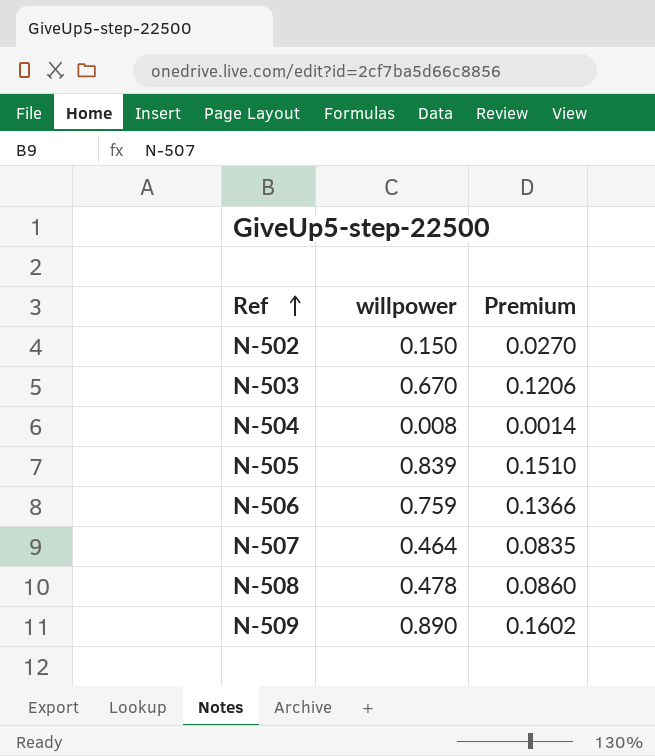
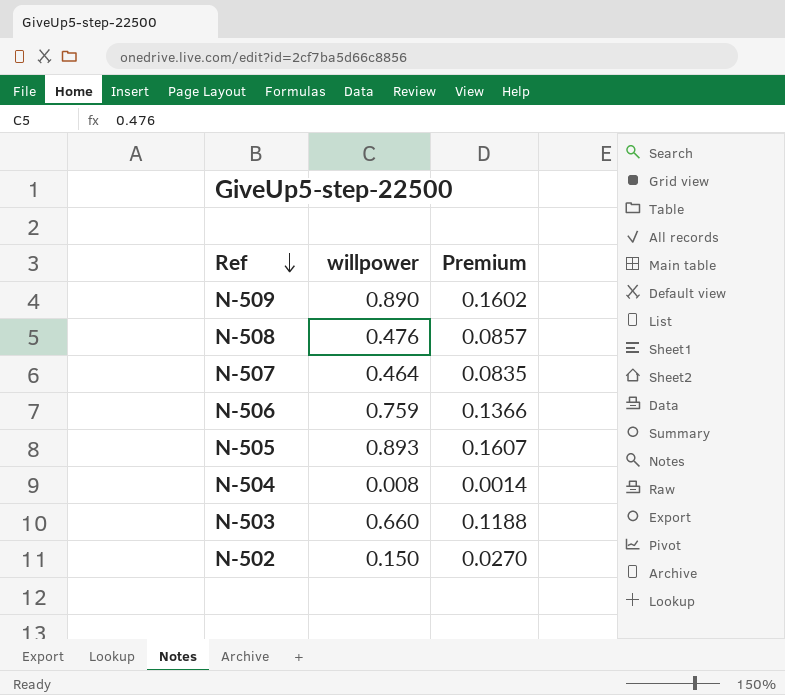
row order: Ref ascending -> Ref descending
N-508 | willpower: 0.478 -> 0.476
N-508 | Premium: 0.0860 -> 0.0857
N-505 | willpower: 0.839 -> 0.893
N-505 | Premium: 0.1510 -> 0.1607
N-503 | willpower: 0.670 -> 0.660
N-503 | Premium: 0.1206 -> 0.1188

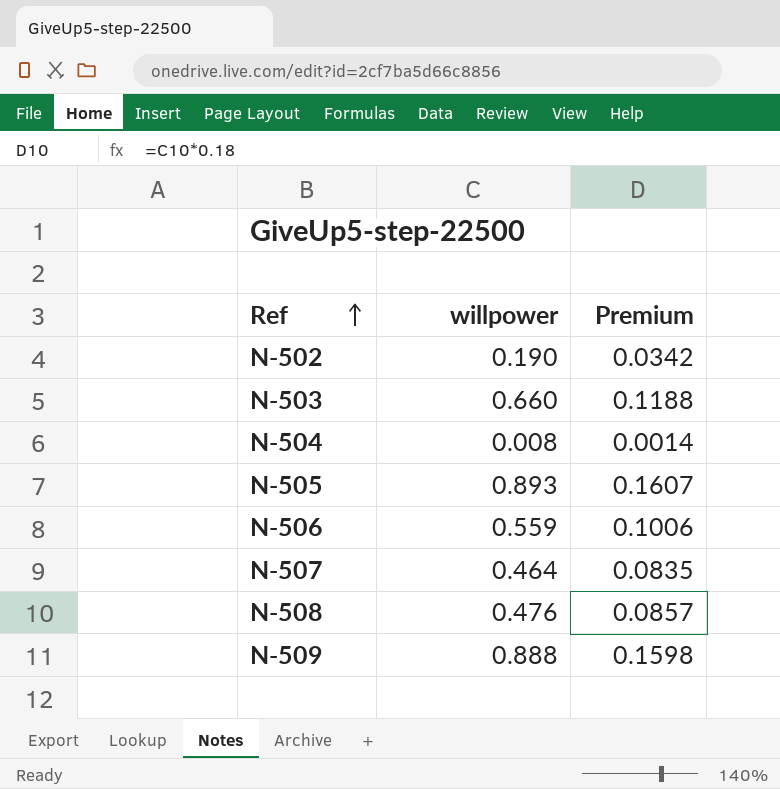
row order: Ref descending -> Ref ascending
N-502 | willpower: 0.150 -> 0.190
N-502 | Premium: 0.0270 -> 0.0342
N-506 | willpower: 0.759 -> 0.559
N-506 | Premium: 0.1366 -> 0.1006
N-509 | willpower: 0.890 -> 0.888
N-509 | Premium: 0.1602 -> 0.1598

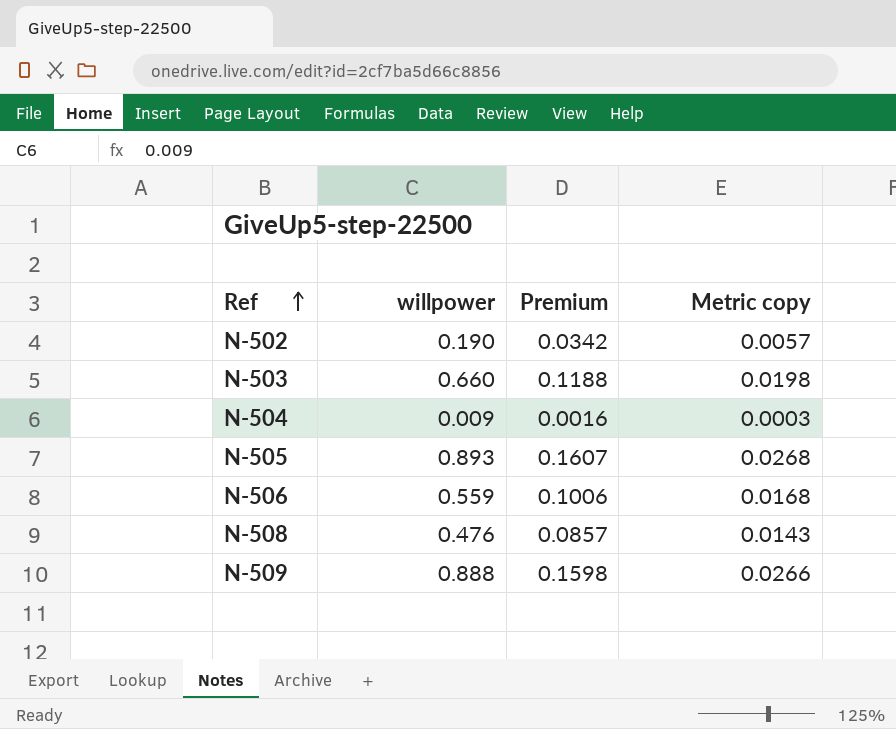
column Metric copy | formula: none -> [willpower] * 0.03
row N-507: 0.464 | 0.0835 -> none
N-504 | willpower: 0.008 -> 0.009
N-504 | Premium: 0.0014 -> 0.0016

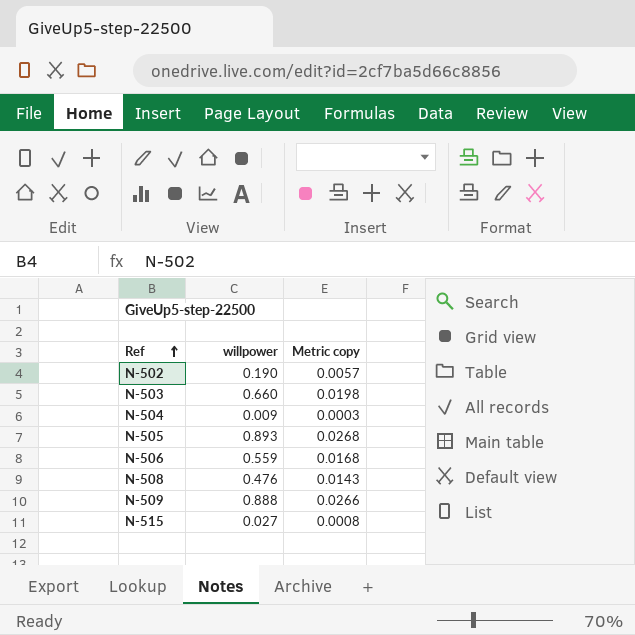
column Premium | formula: [willpower] * 0.18 -> none
row N-515: none -> 0.027 | 0.0008

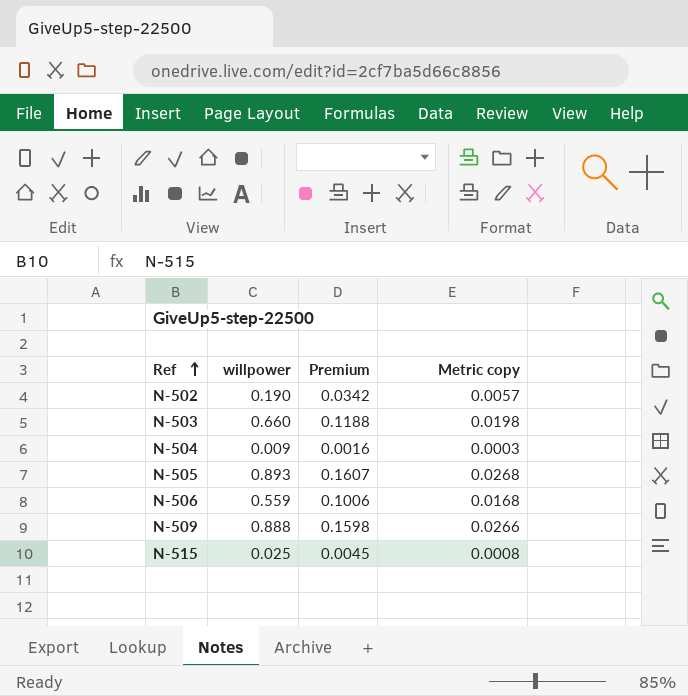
column Premium | formula: none -> [willpower] * 0.18
row N-508: 0.476 | 0.0143 -> none
N-515 | willpower: 0.027 -> 0.025

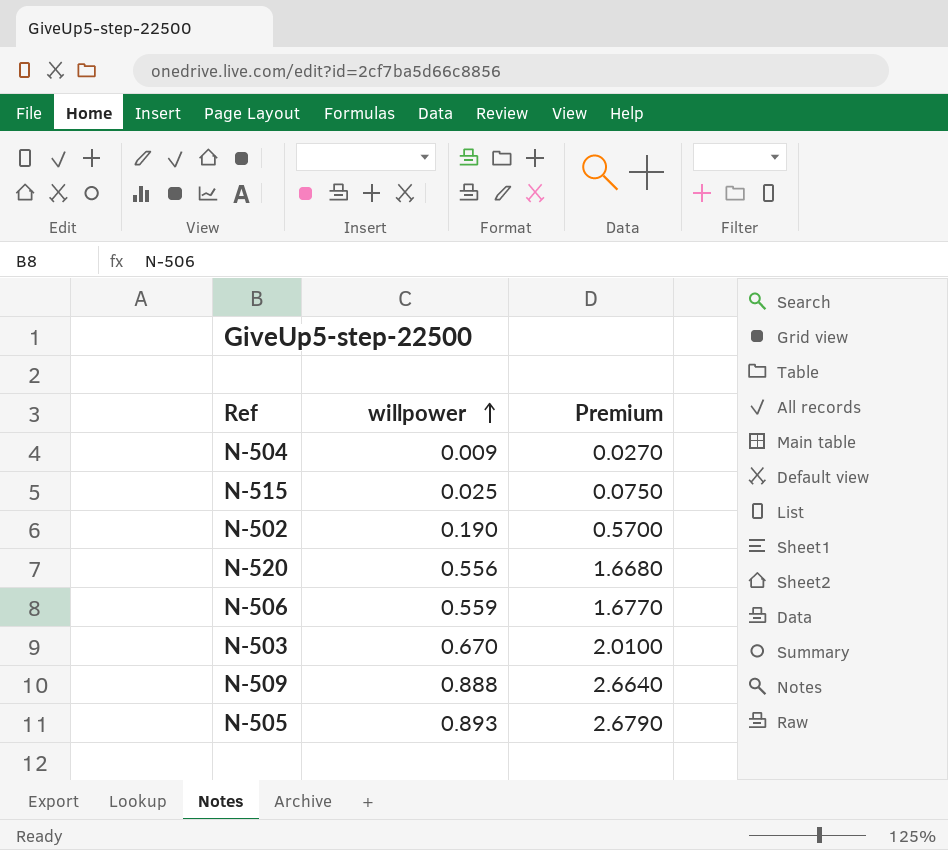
row order: Ref ascending -> willpower ascending
column Metric copy | formula: [willpower] * 0.03 -> none
column Premium | formula: [willpower] * 0.18 -> [willpower] * 3
row N-520: none -> 0.556 | 1.6680
N-503 | willpower: 0.660 -> 0.670

